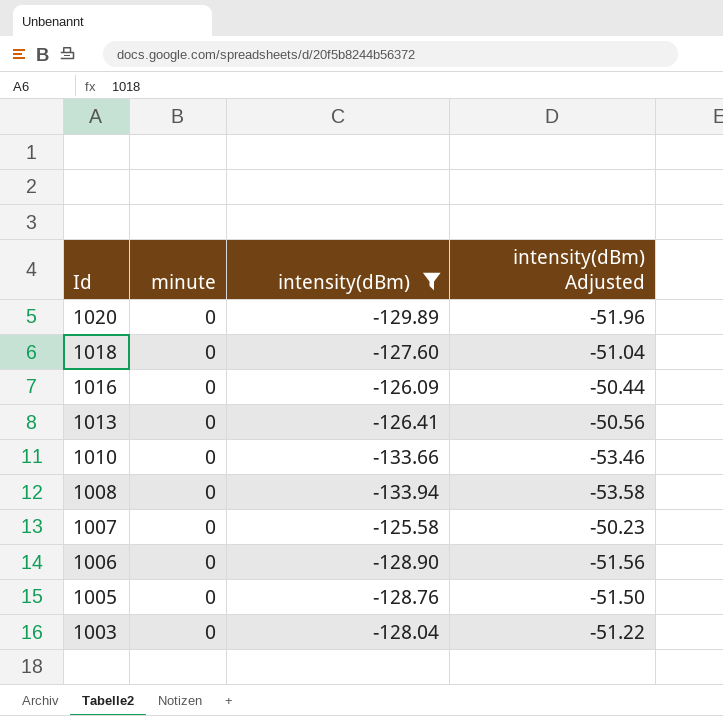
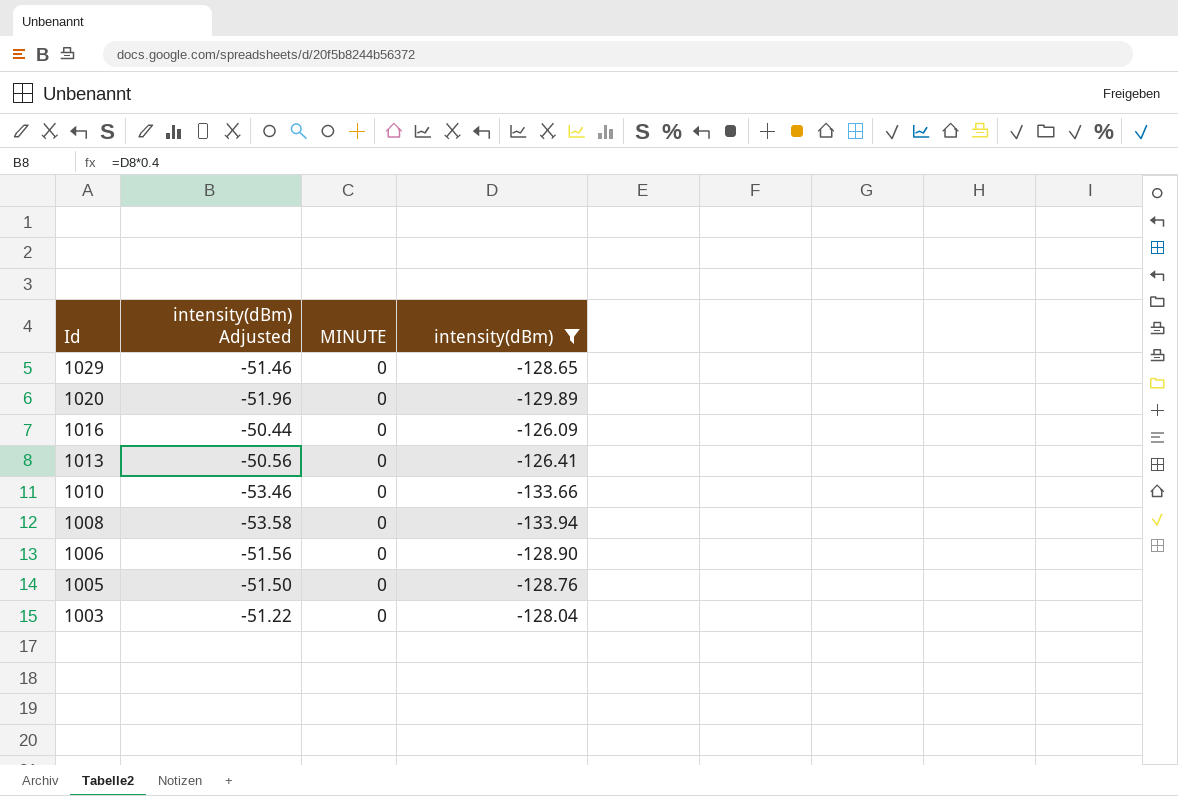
column intensity(dBm) Adjusted | position: 4 -> 2
column name: minute -> MINUTE
row 1018: 0 | -127.60 | -51.04 -> none
row 1007: 0 | -125.58 | -50.23 -> none
row 1029: none -> -51.46 | 0 | -128.65

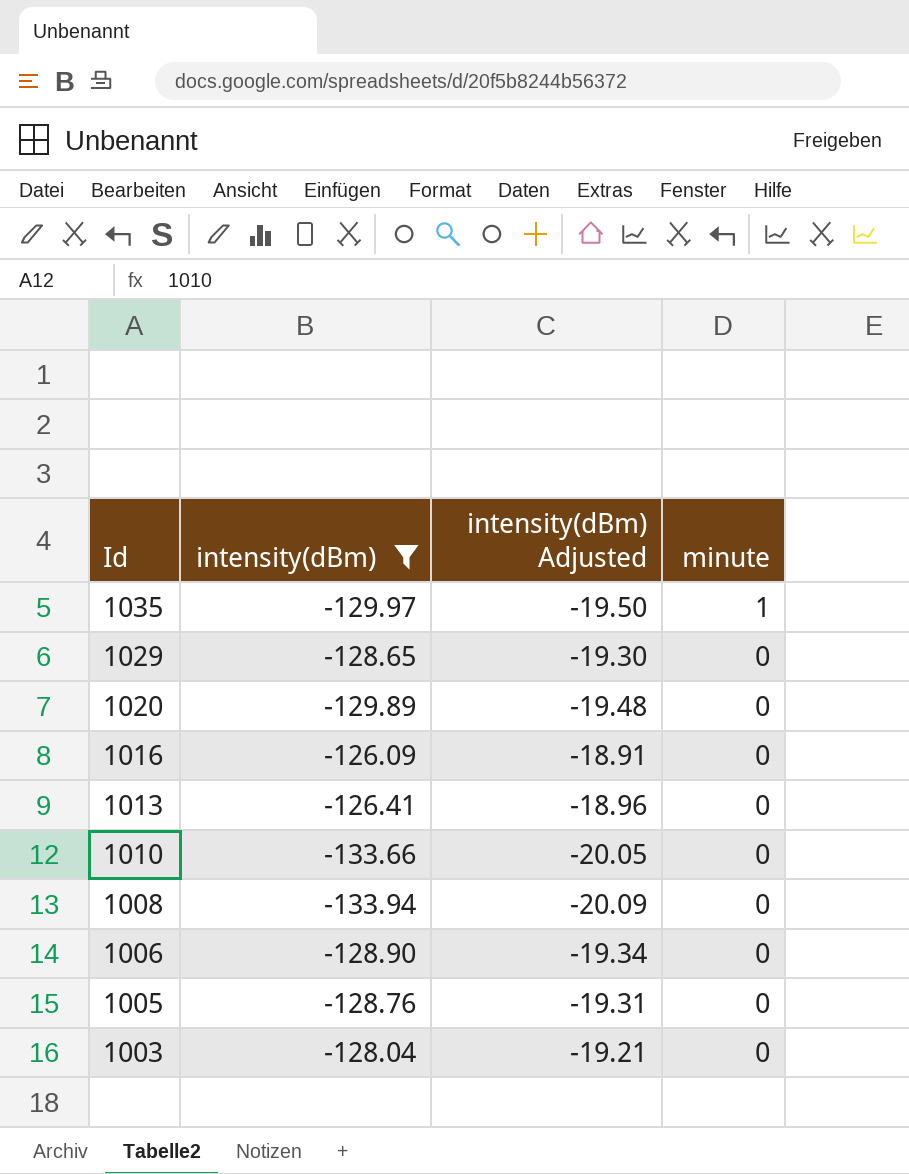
column intensity(dBm) | position: 4 -> 2
column intensity(dBm) Adjusted | formula: [intensity(dBm)] * 0.4 -> [intensity(dBm)] * 0.15
column name: MINUTE -> minute
row 1035: none -> -129.97 | -19.50 | 1

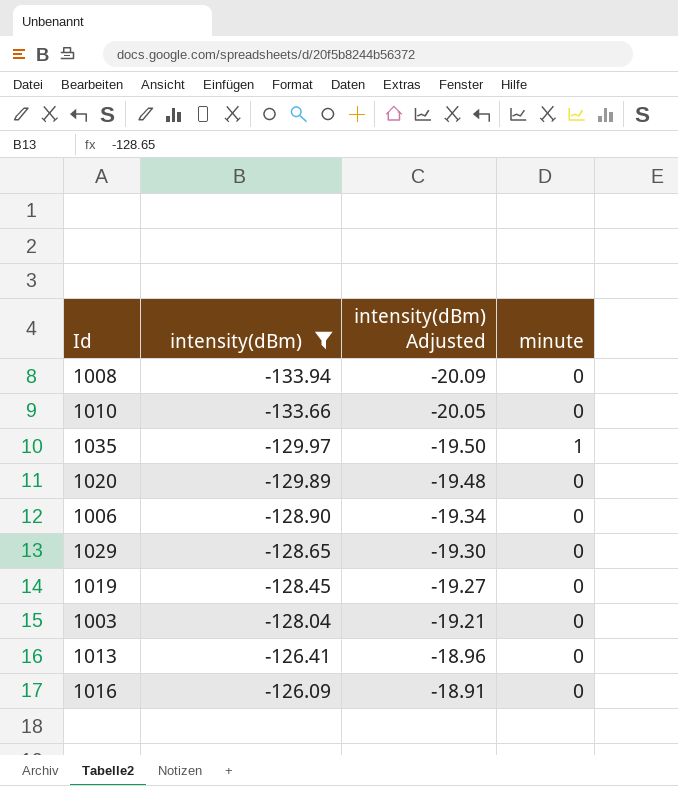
row order: Id descending -> intensity(dBm) ascending
row 1005: -128.76 | -19.31 | 0 -> none
row 1019: none -> -128.45 | -19.27 | 0

